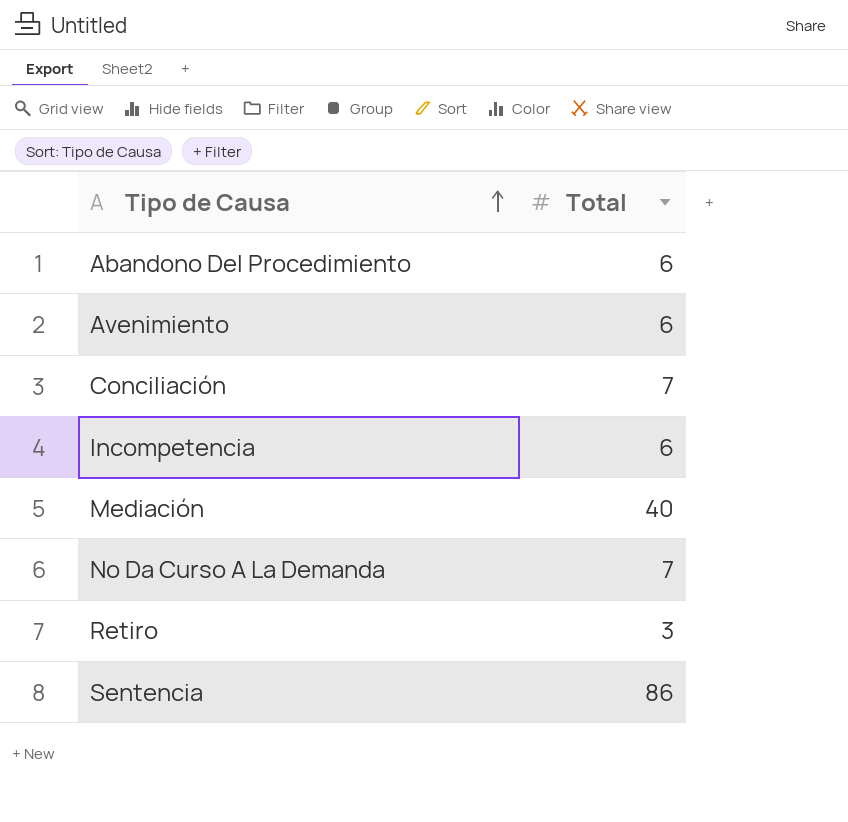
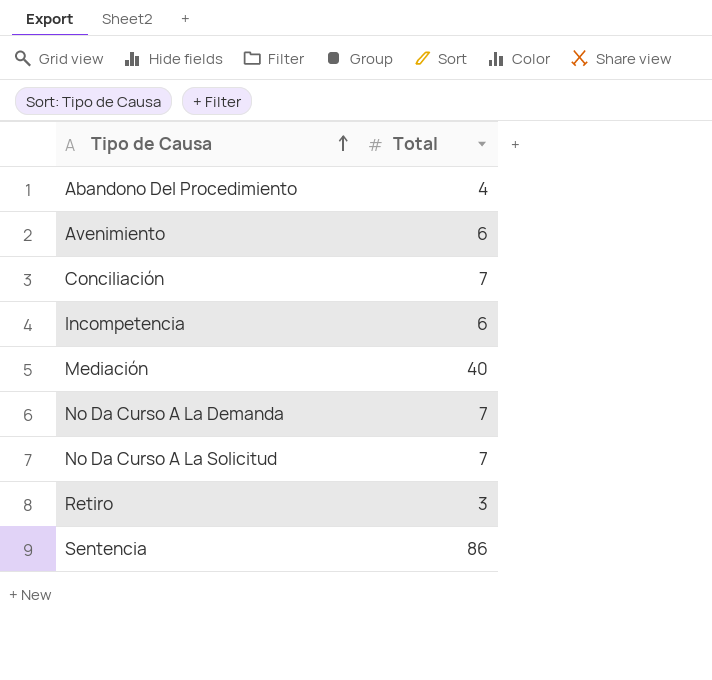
Abandono Del Procedimiento | Total: 6 -> 4
row No Da Curso A La Solicitud: none -> 7

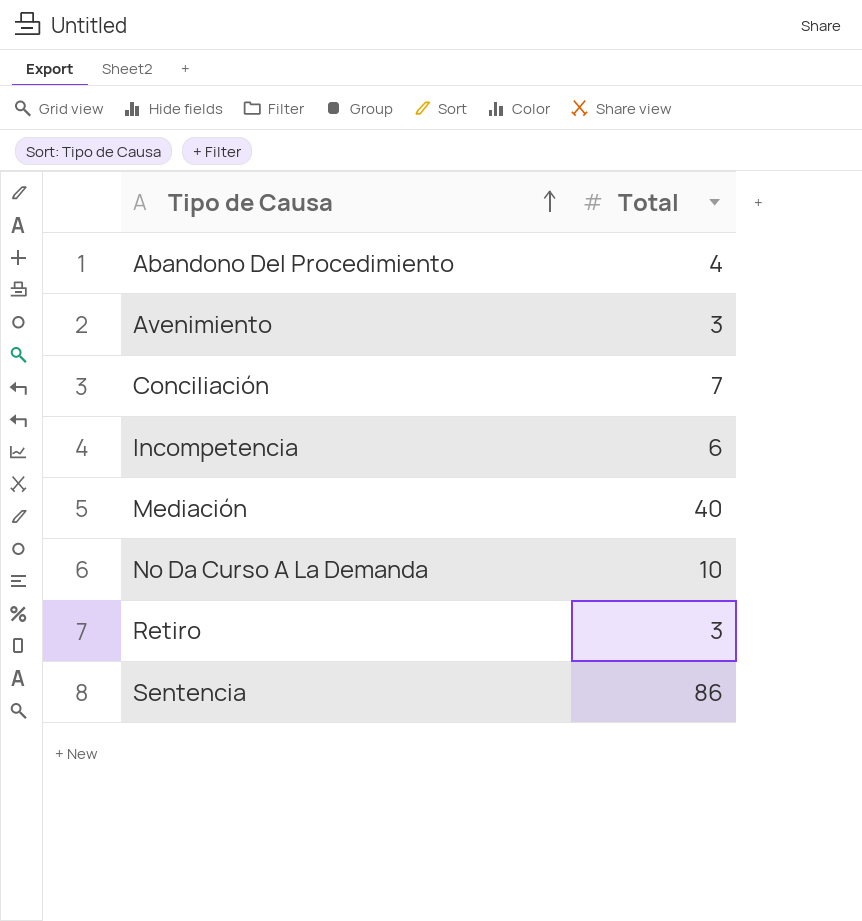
row No Da Curso A La Solicitud: 7 -> none
Avenimiento | Total: 6 -> 3
No Da Curso A La Demanda | Total: 7 -> 10

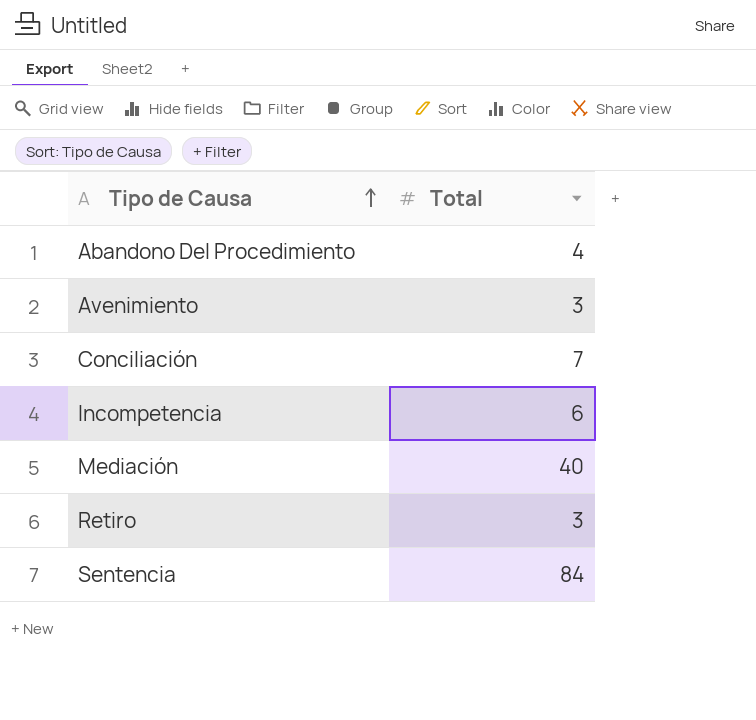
row No Da Curso A La Demanda: 10 -> none
Sentencia | Total: 86 -> 84

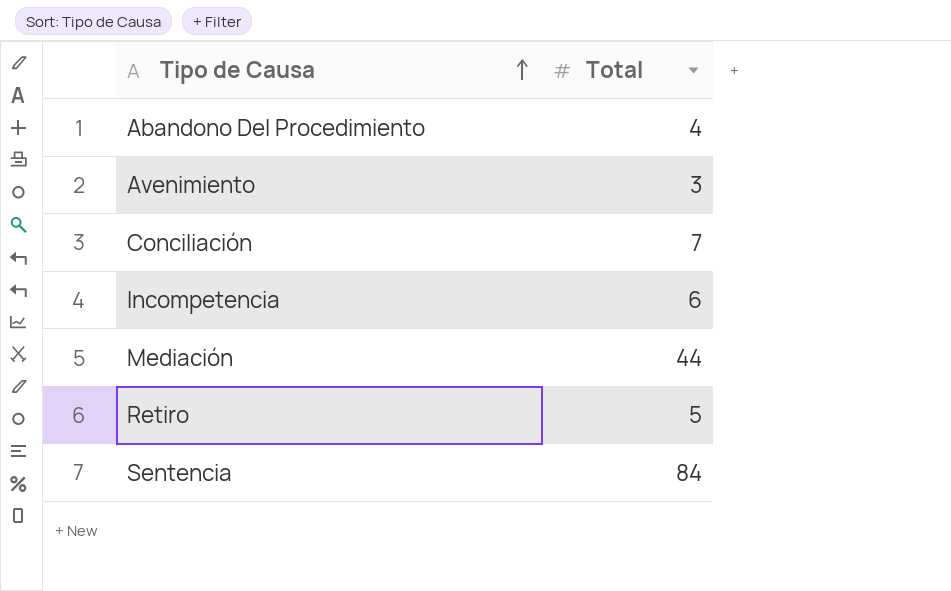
Mediación | Total: 40 -> 44
Retiro | Total: 3 -> 5

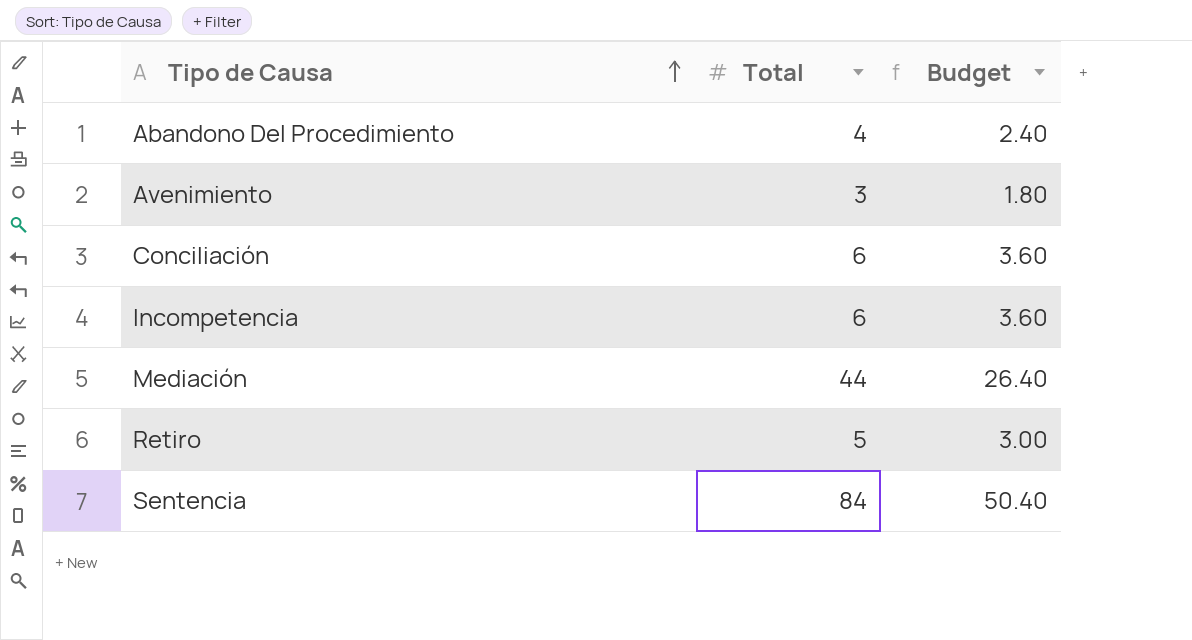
column Budget | formula: none -> [Total] * 0.6
Conciliación | Total: 7 -> 6

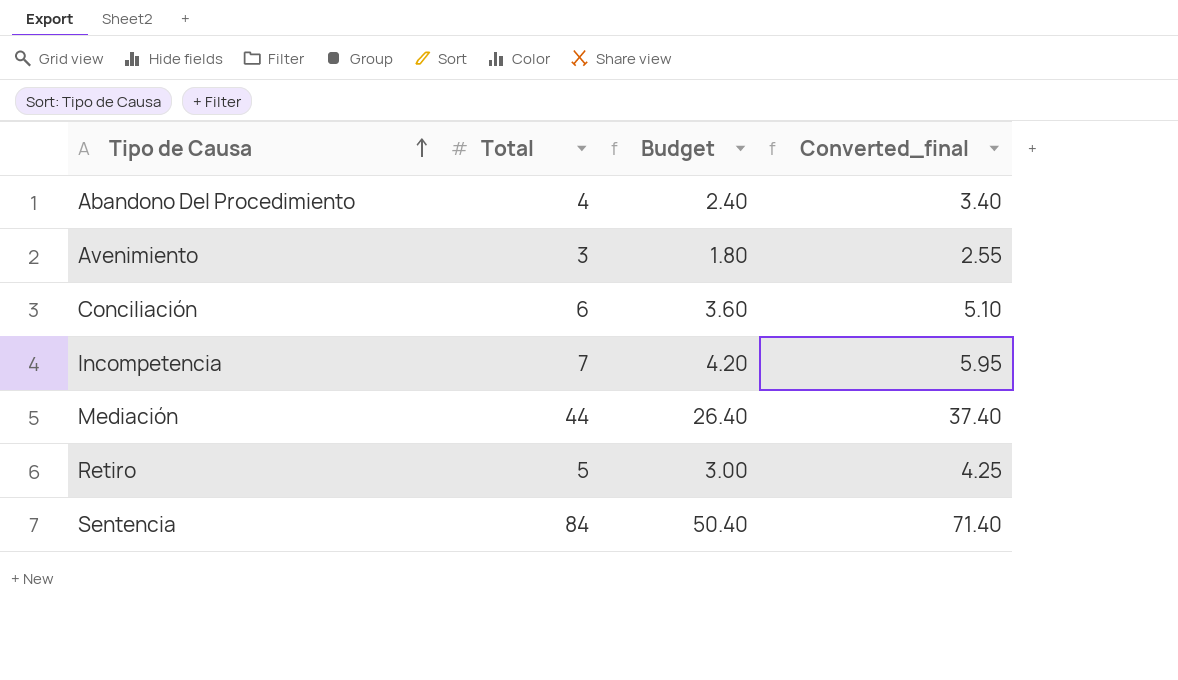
column Converted_final | formula: none -> [Total] * 0.85
Incompetencia | Total: 6 -> 7
Incompetencia | Budget: 3.60 -> 4.20

